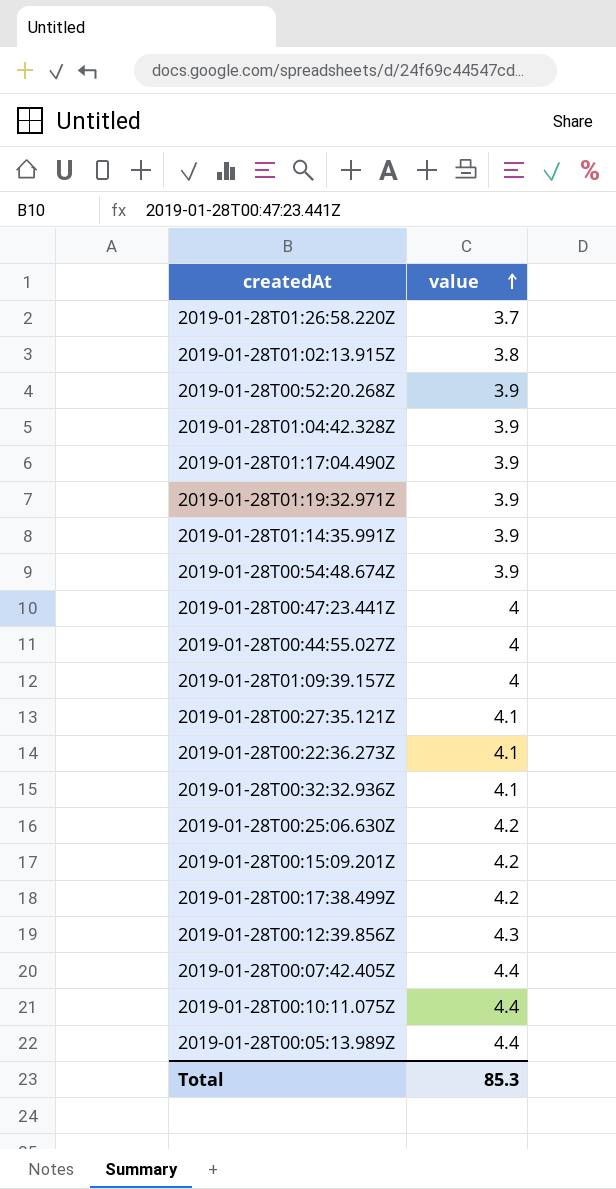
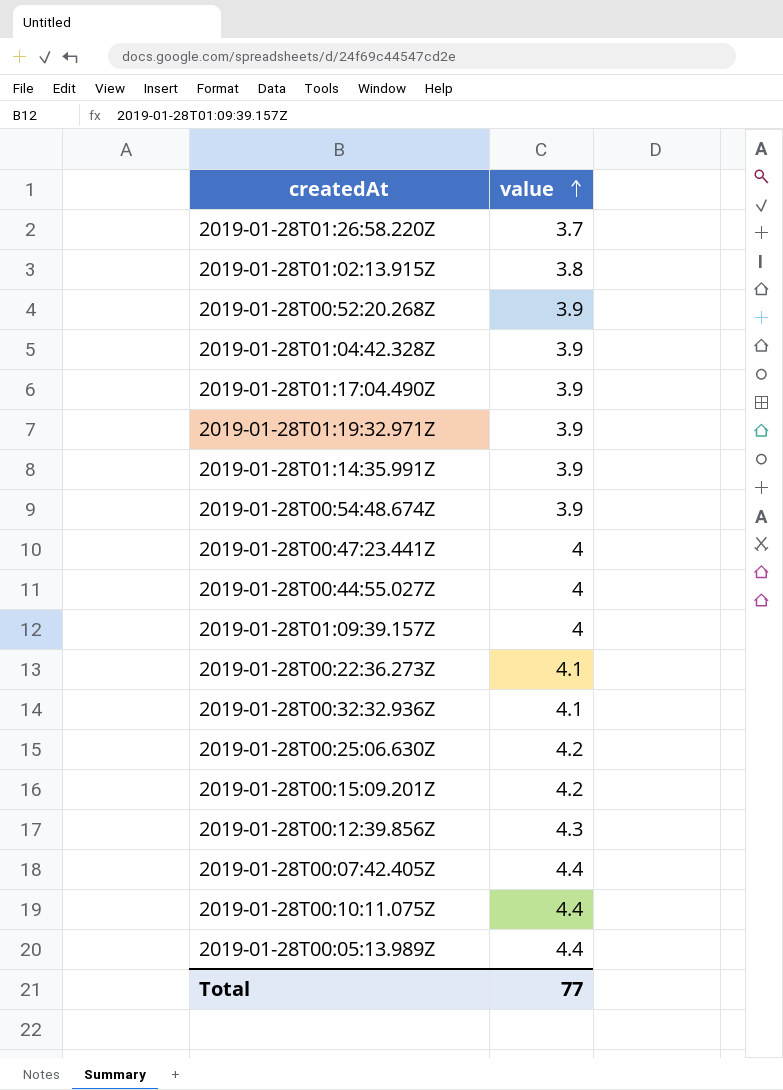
row 2019-01-28T00:27:35.121Z: 4.1 -> none
row 2019-01-28T00:17:38.499Z: 4.2 -> none
Total | value: 85.3 -> 77

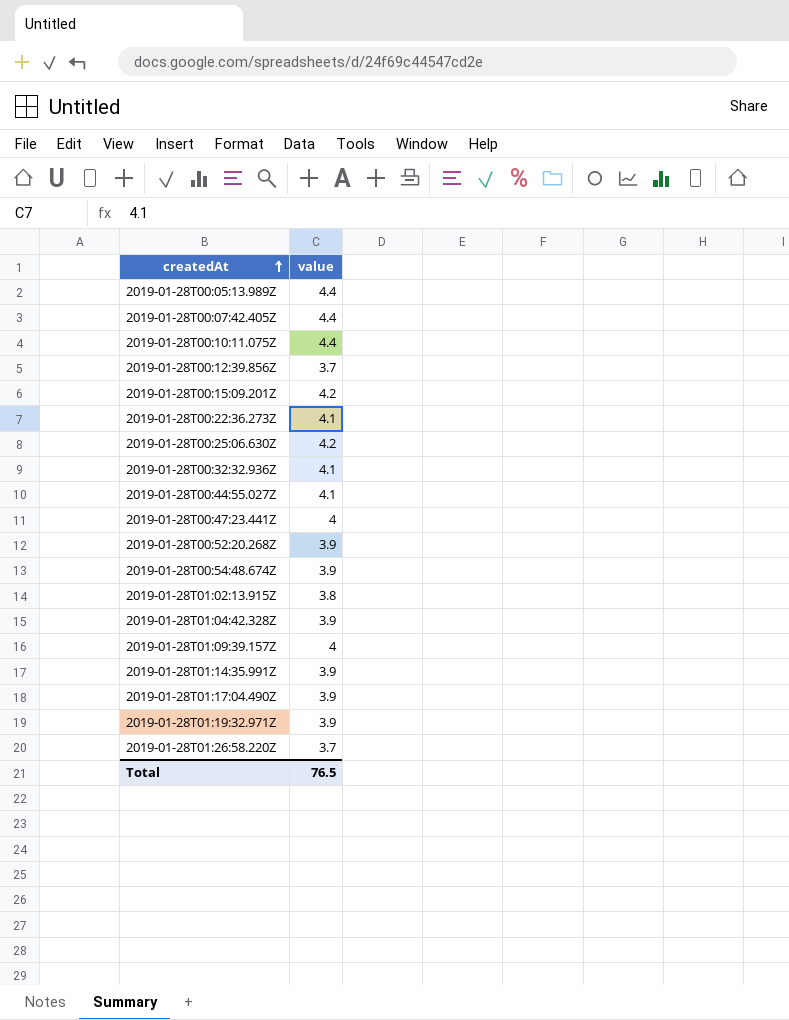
row order: value ascending -> createdAt ascending
2019-01-28T00:12:39.856Z | value: 4.3 -> 3.7
2019-01-28T00:44:55.027Z | value: 4 -> 4.1
Total | value: 77 -> 76.5

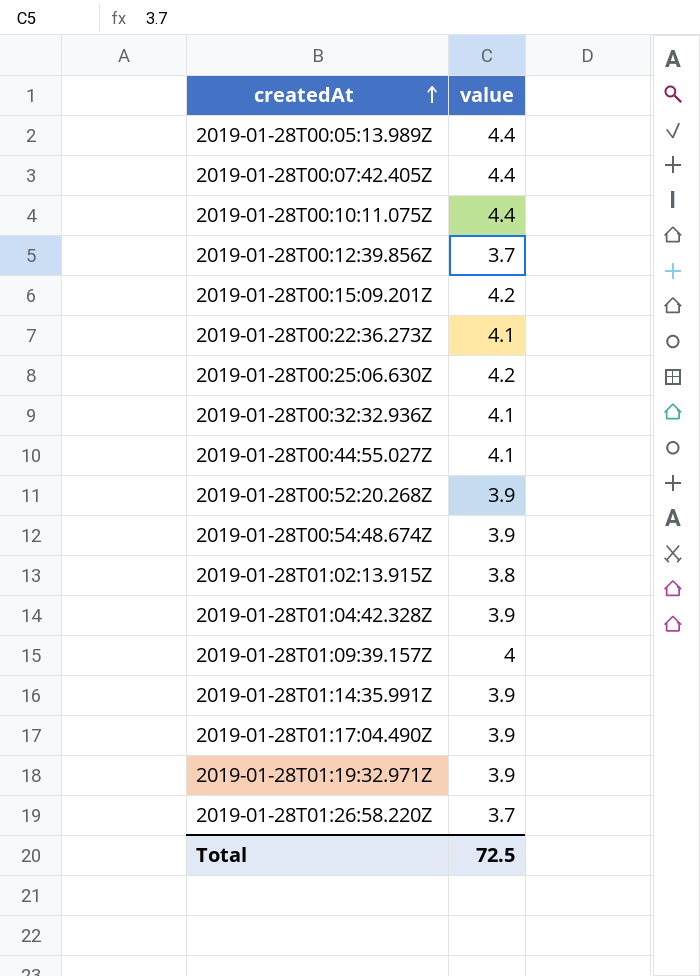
row 2019-01-28T00:47:23.441Z: 4 -> none
Total | value: 76.5 -> 72.5

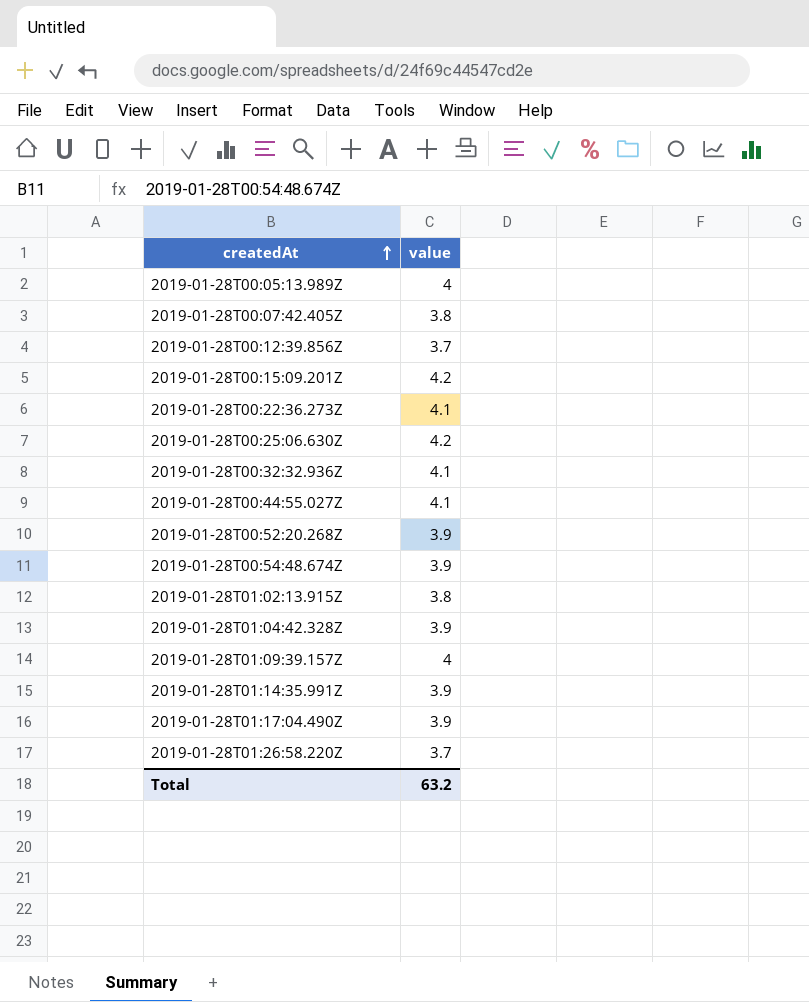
row 2019-01-28T00:10:11.075Z: 4.4 -> none
row 2019-01-28T01:19:32.971Z: 3.9 -> none
2019-01-28T00:05:13.989Z | value: 4.4 -> 4
2019-01-28T00:07:42.405Z | value: 4.4 -> 3.8
Total | value: 72.5 -> 63.2

